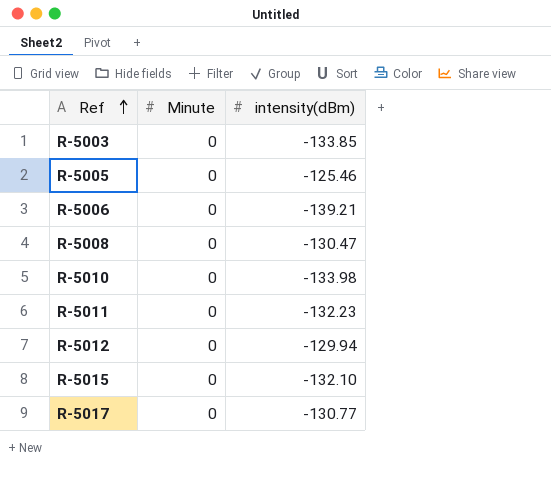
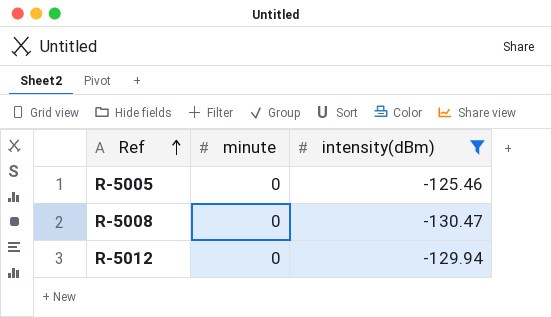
filter: none -> intensity(dBm) >= -130.47
column name: Minute -> minute

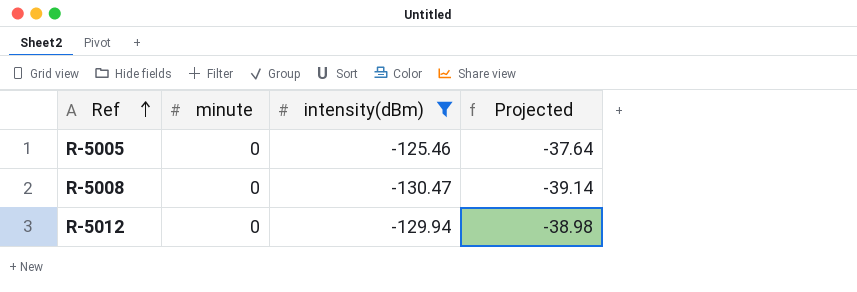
column Projected | formula: none -> [intensity(dBm)] * 0.3

